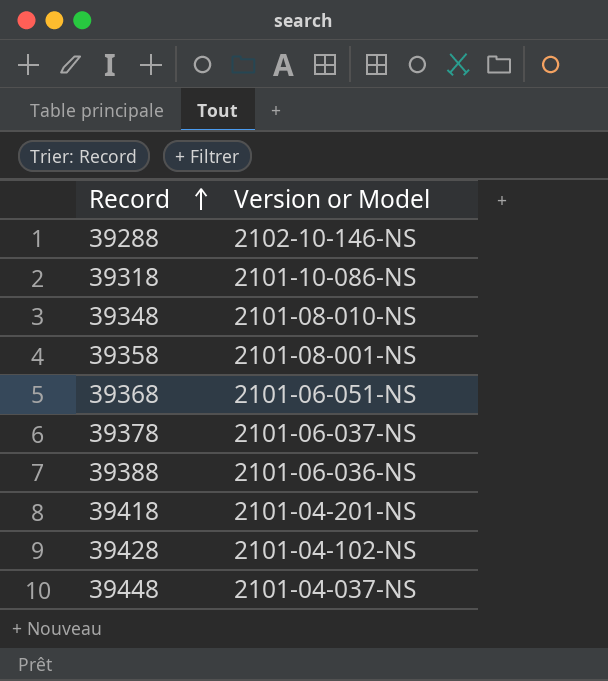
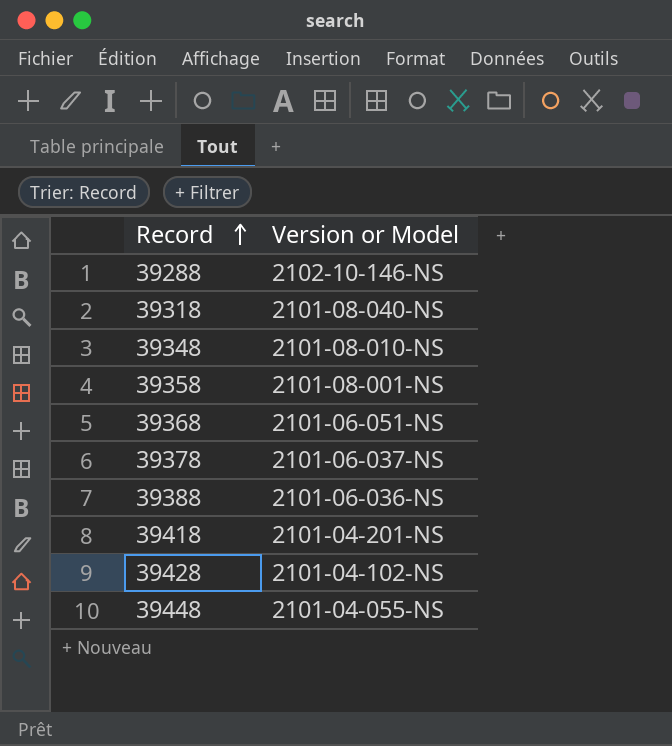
39318 | Version or Model: 2101-10-086-NS -> 2101-08-040-NS
39448 | Version or Model: 2101-04-037-NS -> 2101-04-055-NS

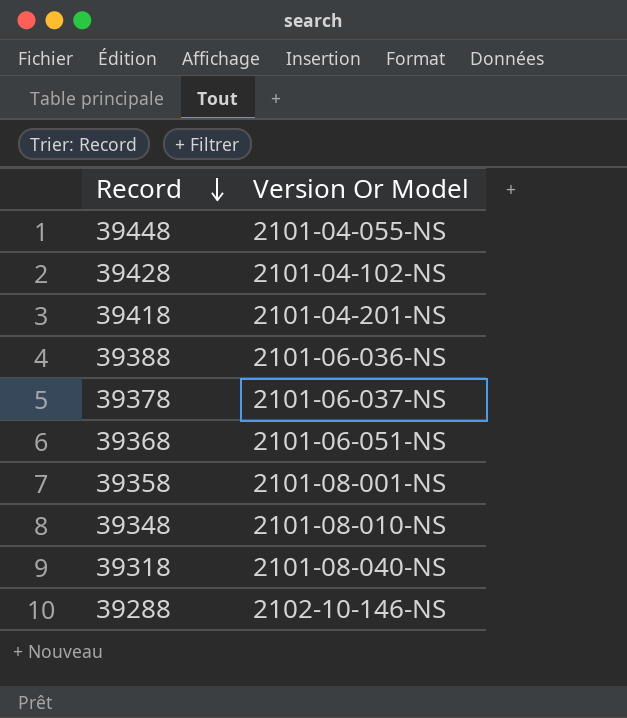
row order: Record ascending -> Record descending
column name: Version or Model -> Version Or Model

